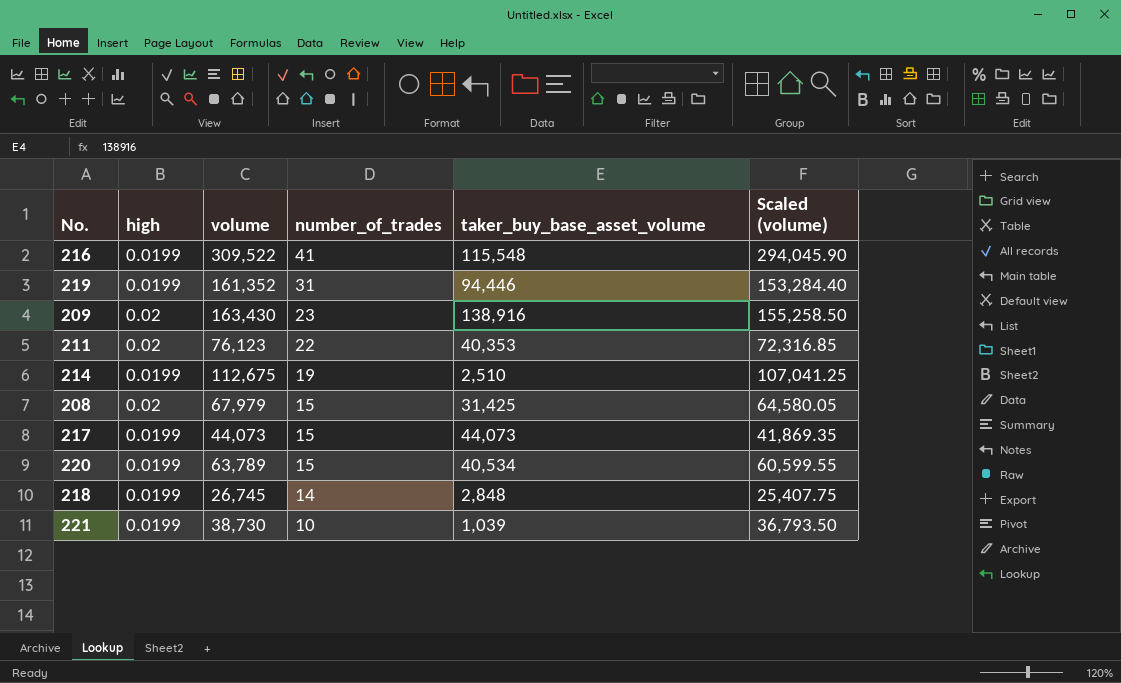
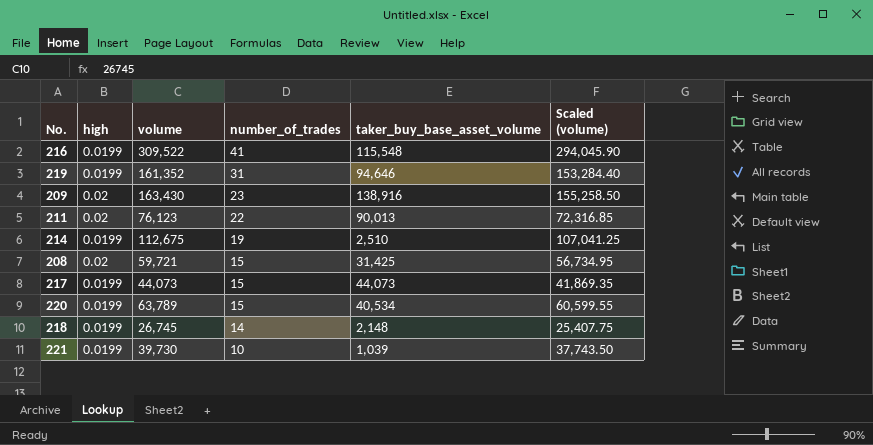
219 | taker_buy_base_asset_volume: 94,446 -> 94,646
211 | taker_buy_base_asset_volume: 40,353 -> 90,013
208 | volume: 67,979 -> 59,721
208 | Scaled (volume): 64,580.05 -> 56,734.95
218 | taker_buy_base_asset_volume: 2,848 -> 2,148
221 | volume: 38,730 -> 39,730
221 | Scaled (volume): 36,793.50 -> 37,743.50

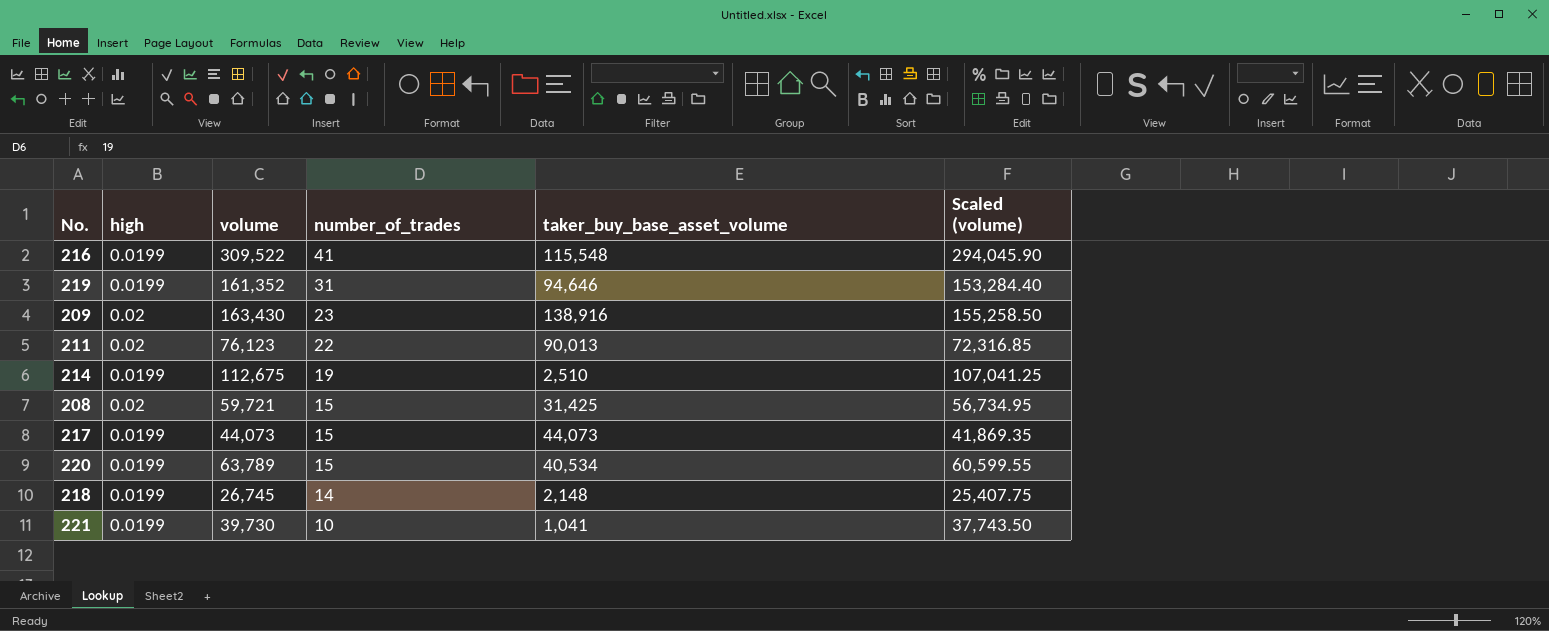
221 | taker_buy_base_asset_volume: 1,039 -> 1,041

